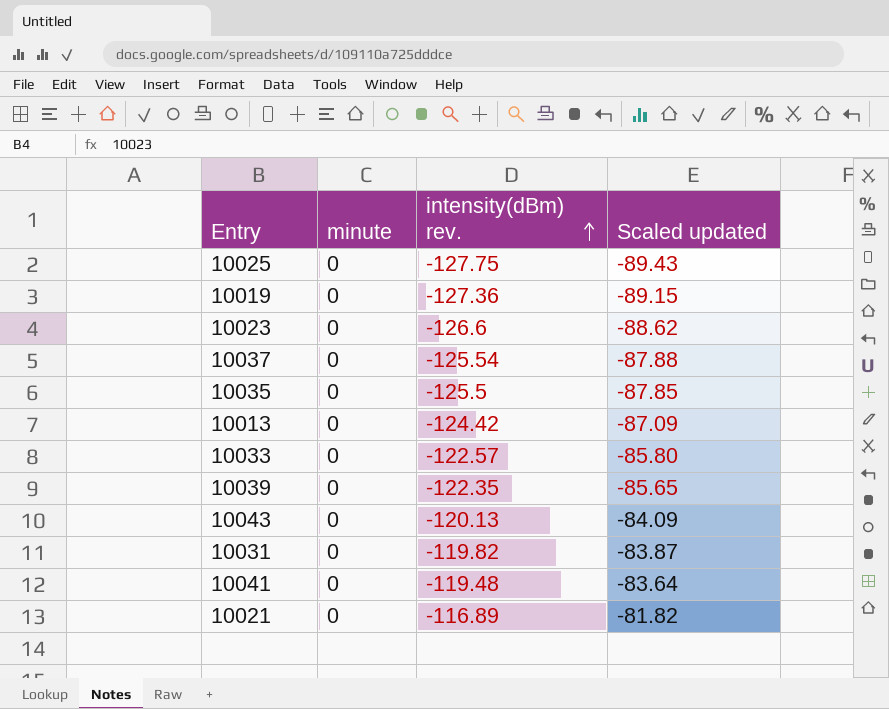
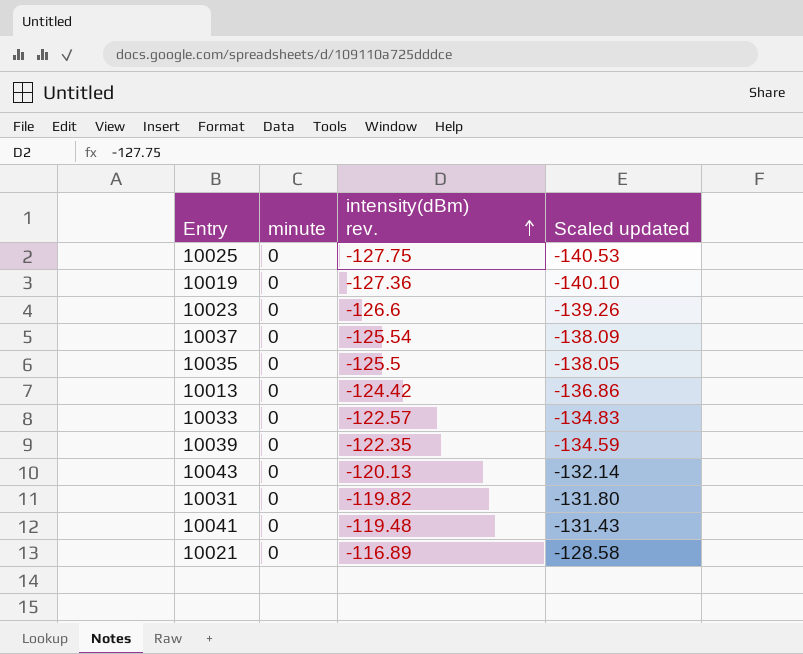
column Scaled updated | formula: [intensity(dBm) rev.] * 0.7 -> [intensity(dBm) rev.] * 1.1

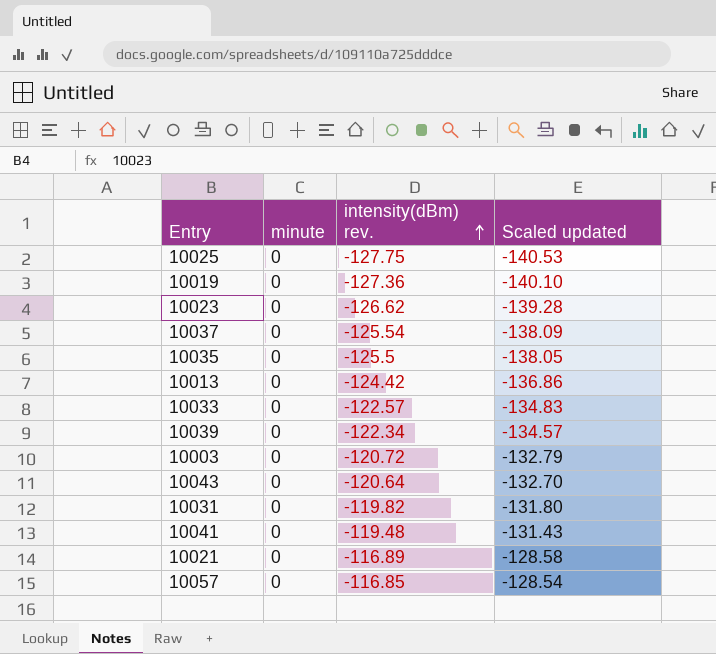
10023 | intensity(dBm) rev.: -126.6 -> -126.62
10023 | Scaled updated: -139.26 -> -139.28
10039 | intensity(dBm) rev.: -122.35 -> -122.34
10039 | Scaled updated: -134.59 -> -134.57
row 10003: none -> 0 | -120.72 | -132.79
10043 | intensity(dBm) rev.: -120.13 -> -120.64
10043 | Scaled updated: -132.14 -> -132.70
row 10057: none -> 0 | -116.85 | -128.54

